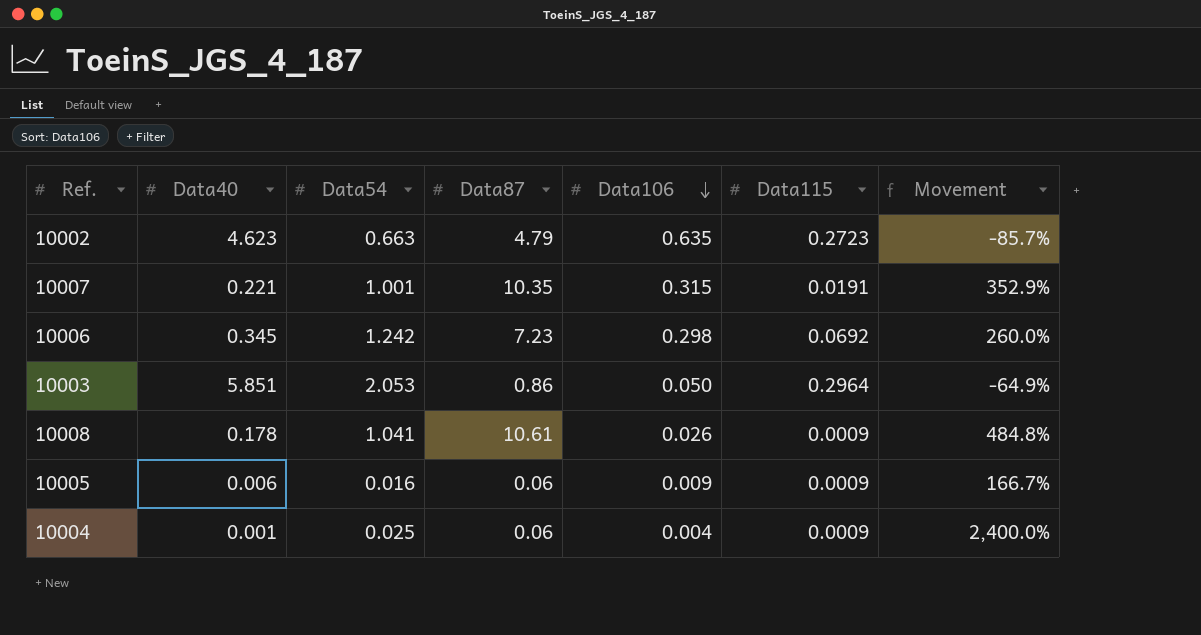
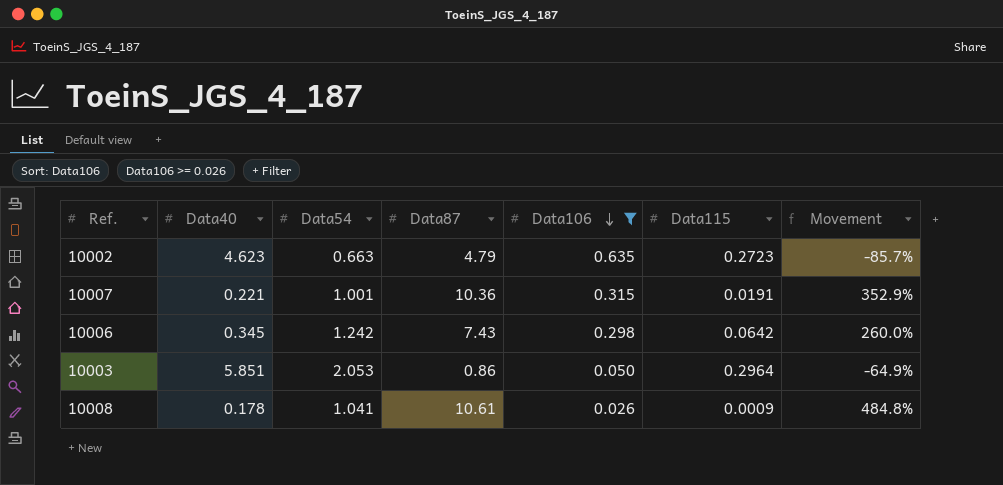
filter: none -> Data106 >= 0.026
10007 | Data87: 10.35 -> 10.36
10006 | Data87: 7.23 -> 7.43
10006 | Data115: 0.0692 -> 0.0642

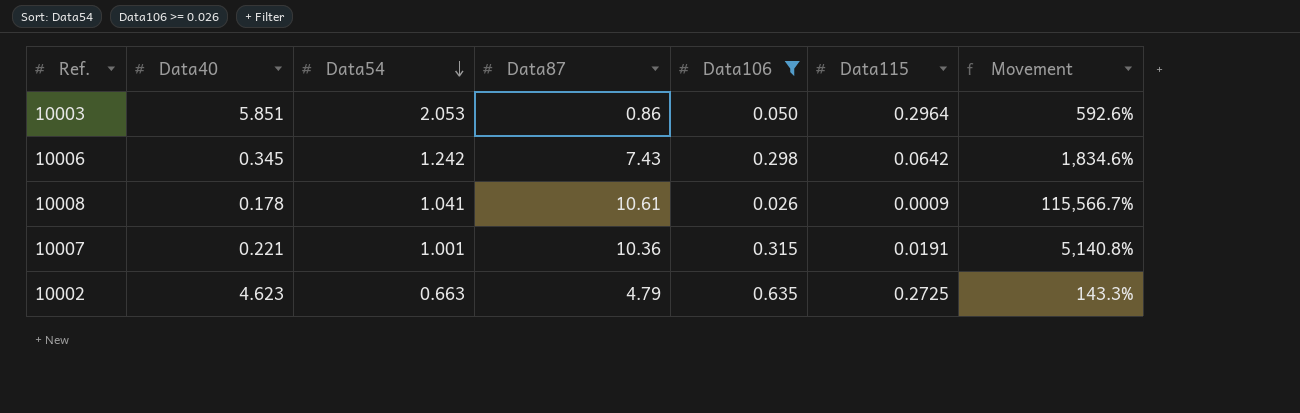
row order: Data106 descending -> Data54 descending
column Movement | formula: ([Data54] - [Data40]) / [Data40] -> ([Data54] - [Data115]) / [Data115]
10002 | Data115: 0.2723 -> 0.2725

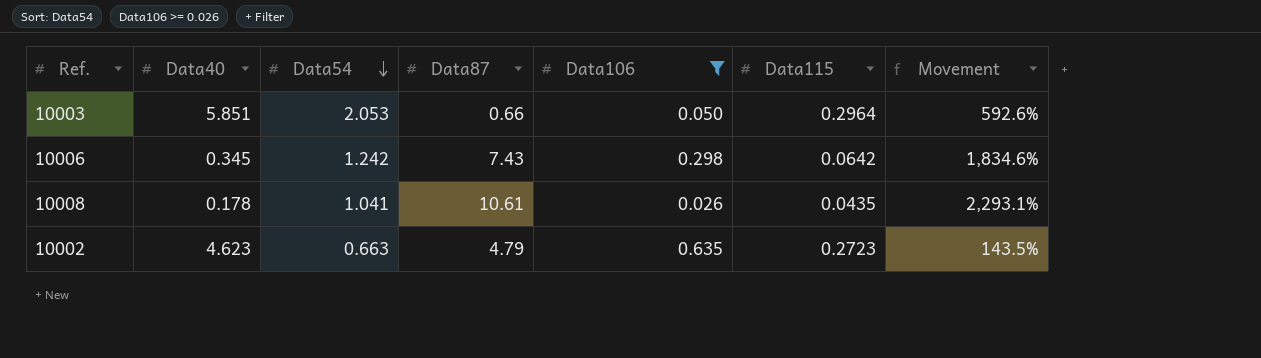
row 10007: 0.221 | 1.001 | 10.36 | 0.315 | 0.0191 | 5,140.8% -> none
10003 | Data87: 0.86 -> 0.66
10008 | Data115: 0.0009 -> 0.0435
10008 | Movement: 115,566.7% -> 2,293.1%
10002 | Data115: 0.2725 -> 0.2723
10002 | Movement: 143.3% -> 143.5%

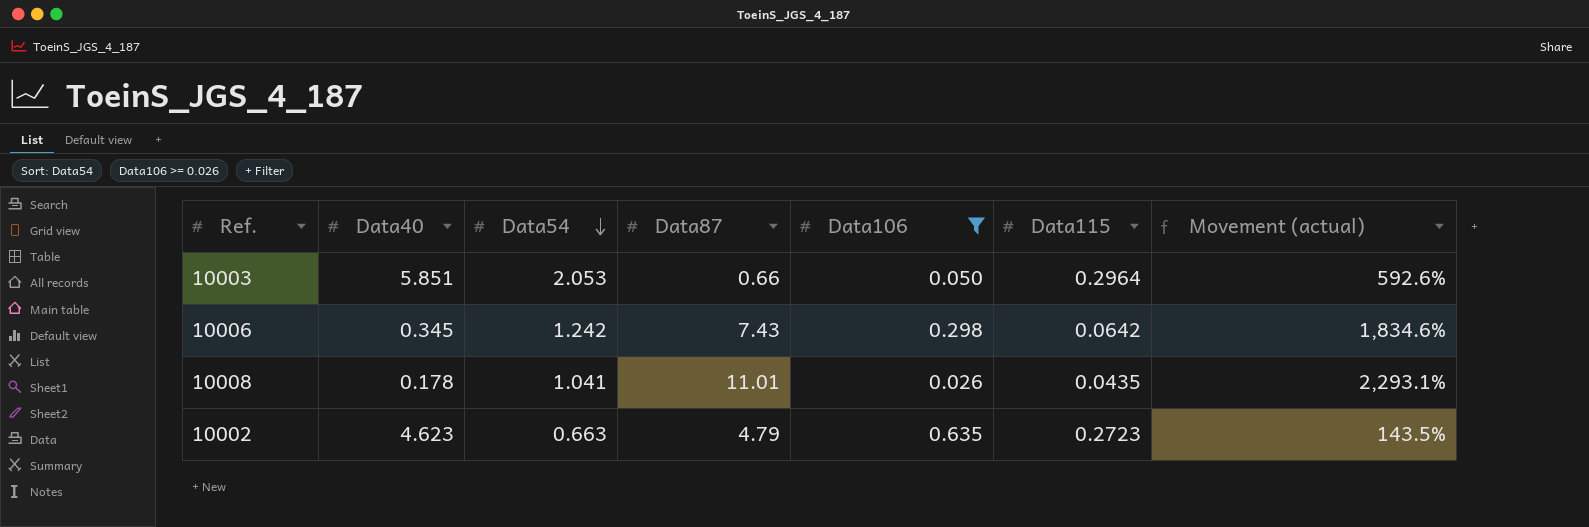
column name: Movement -> Movement (actual)
10008 | Data87: 10.61 -> 11.01

